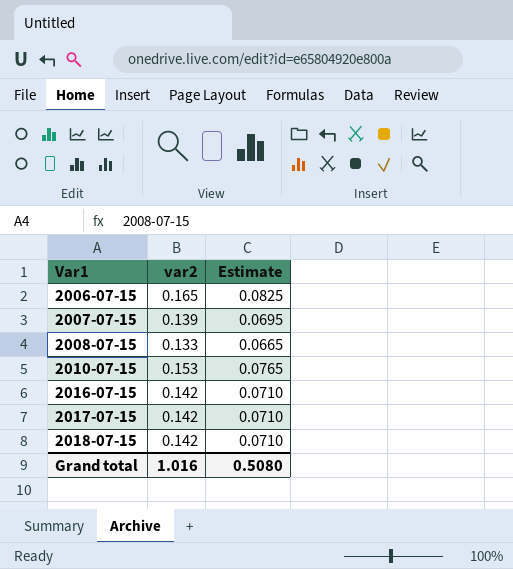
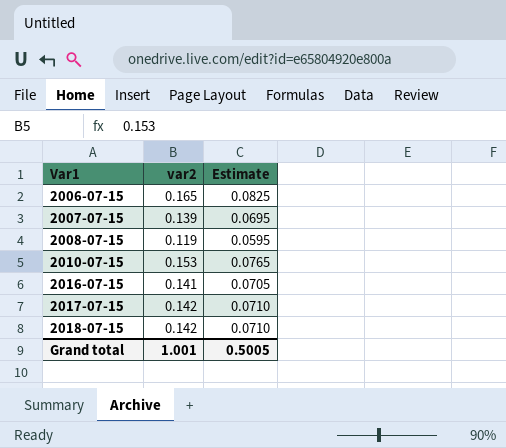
2008-07-15 | var2: 0.133 -> 0.119
2008-07-15 | Estimate: 0.0665 -> 0.0595
2016-07-15 | var2: 0.142 -> 0.141
2016-07-15 | Estimate: 0.0710 -> 0.0705
Grand total | var2: 1.016 -> 1.001
Grand total | Estimate: 0.5080 -> 0.5005

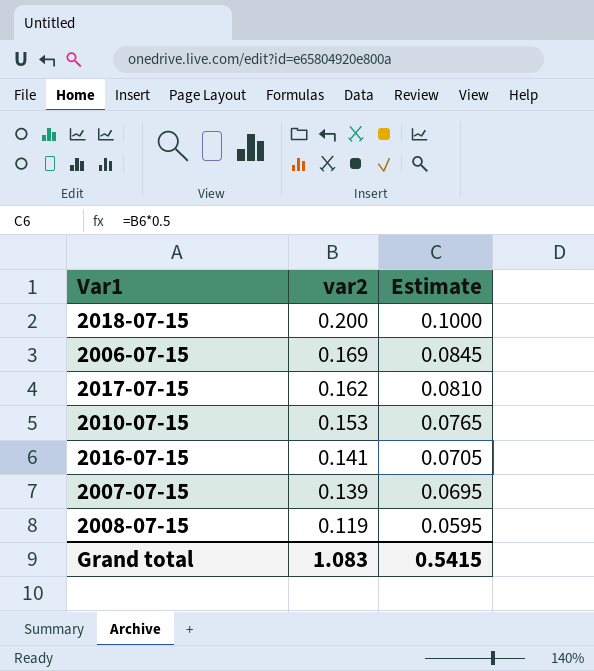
row order: Var1 ascending -> var2 descending
2018-07-15 | var2: 0.142 -> 0.200
2018-07-15 | Estimate: 0.0710 -> 0.1000
2006-07-15 | var2: 0.165 -> 0.169
2006-07-15 | Estimate: 0.0825 -> 0.0845
2017-07-15 | var2: 0.142 -> 0.162
2017-07-15 | Estimate: 0.0710 -> 0.0810
Grand total | var2: 1.001 -> 1.083
Grand total | Estimate: 0.5005 -> 0.5415

